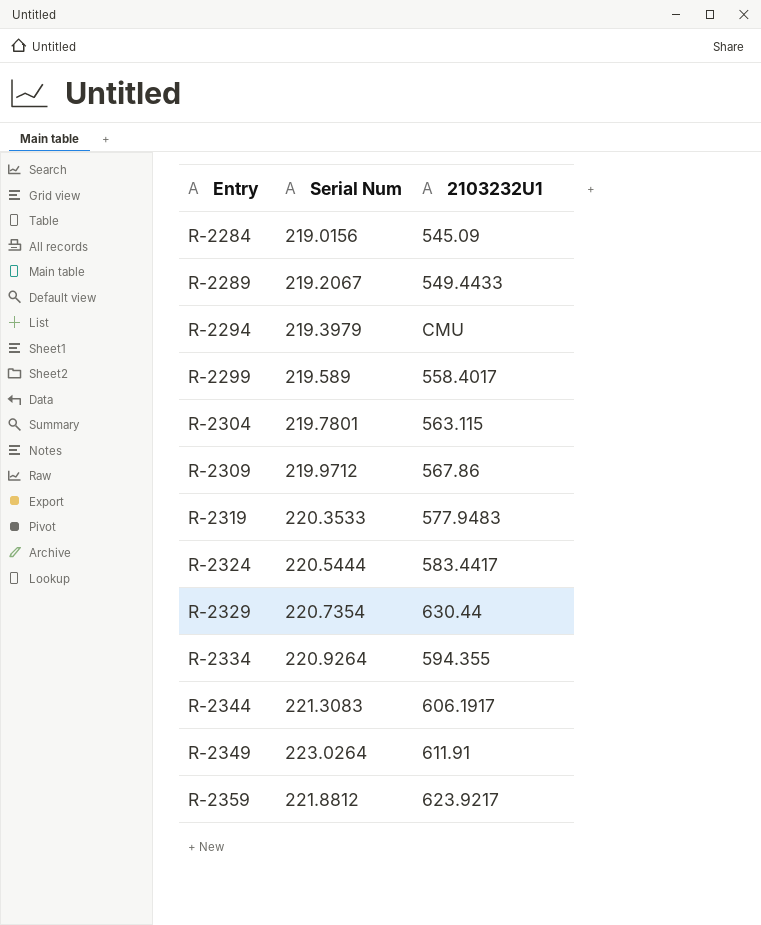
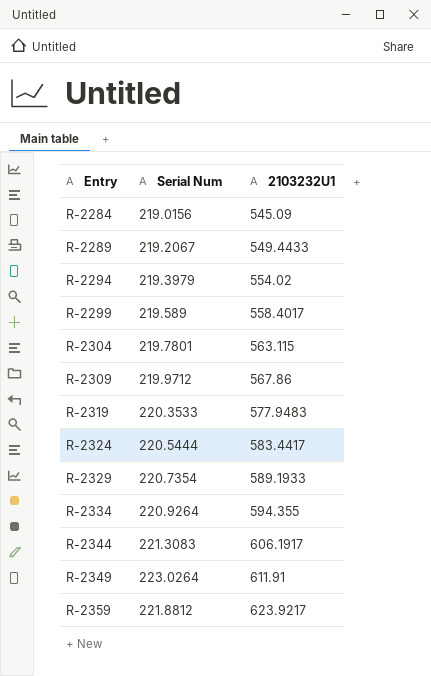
R-2294 | 2103232U1: CMU -> 554.02
R-2329 | 2103232U1: 630.44 -> 589.1933

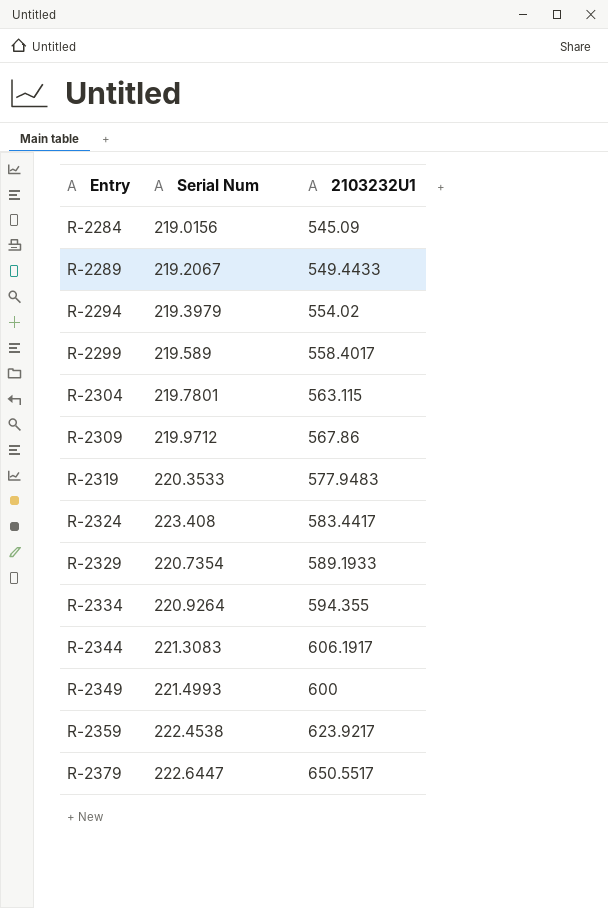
R-2324 | Serial Num: 220.5444 -> 223.408
R-2349 | Serial Num: 223.0264 -> 221.4993
R-2349 | 2103232U1: 611.91 -> 600
R-2359 | Serial Num: 221.8812 -> 222.4538
row R-2379: none -> 222.6447 | 650.5517

